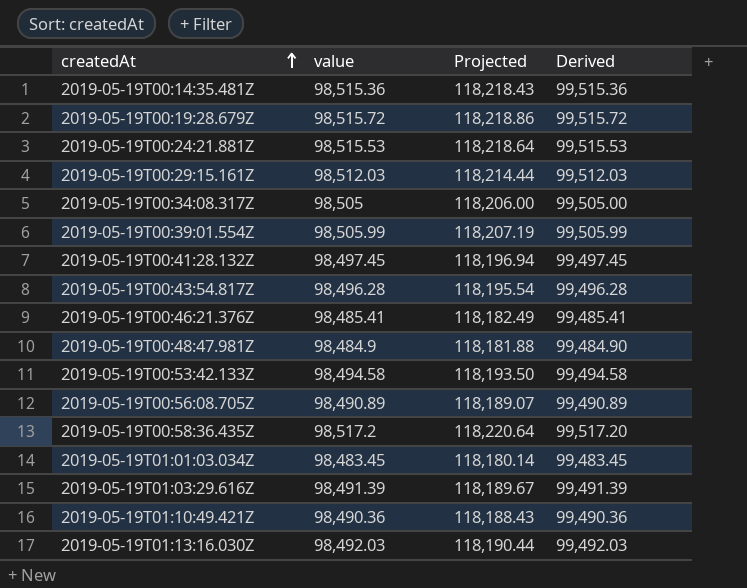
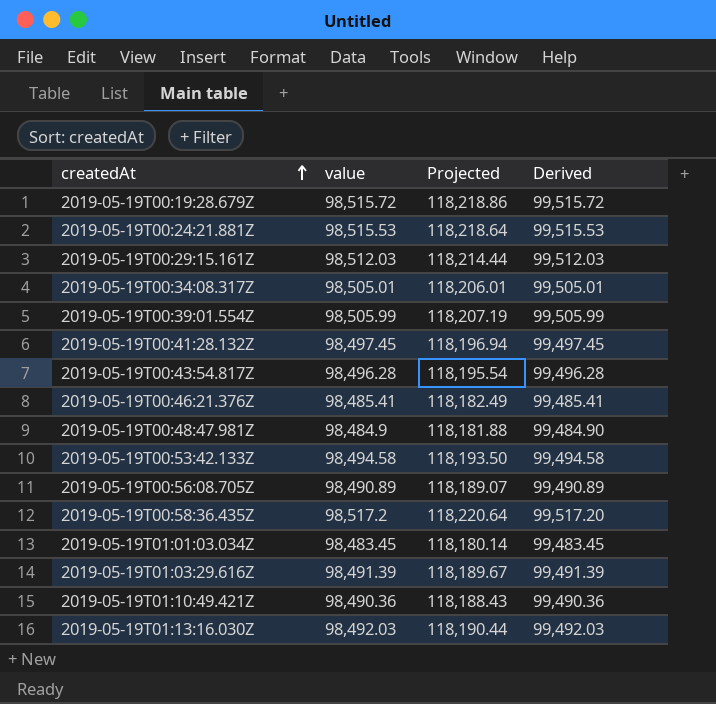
row 2019-05-19T00:14:35.481Z: 98,515.36 | 118,218.43 | 99,515.36 -> none
2019-05-19T00:34:08.317Z | value: 98,505 -> 98,505.01
2019-05-19T00:34:08.317Z | Projected: 118,206.00 -> 118,206.01
2019-05-19T00:34:08.317Z | Derived: 99,505.00 -> 99,505.01

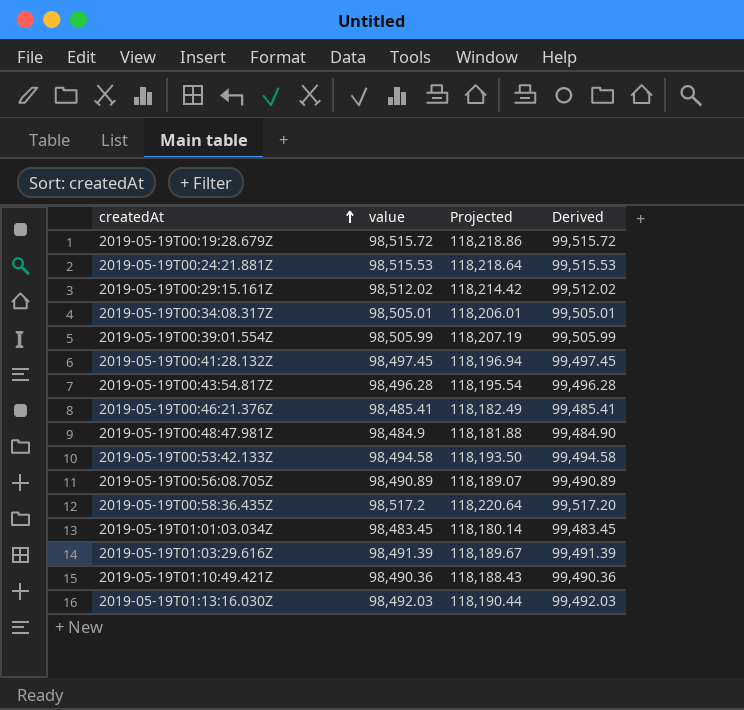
2019-05-19T00:29:15.161Z | value: 98,512.03 -> 98,512.02
2019-05-19T00:29:15.161Z | Projected: 118,214.44 -> 118,214.42
2019-05-19T00:29:15.161Z | Derived: 99,512.03 -> 99,512.02

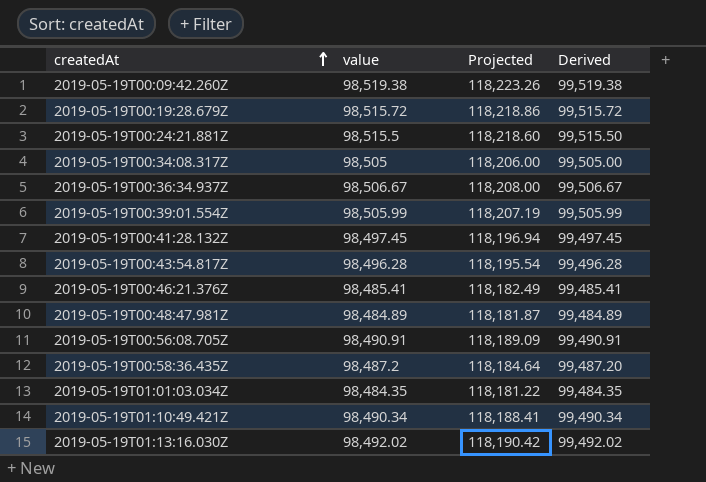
row 2019-05-19T00:29:15.161Z: 98,512.02 | 118,214.42 | 99,512.02 -> none
row 2019-05-19T00:53:42.133Z: 98,494.58 | 118,193.50 | 99,494.58 -> none
row 2019-05-19T01:03:29.616Z: 98,491.39 | 118,189.67 | 99,491.39 -> none
row 2019-05-19T00:09:42.260Z: none -> 98,519.38 | 118,223.26 | 99,519.38
2019-05-19T00:24:21.881Z | value: 98,515.53 -> 98,515.5
2019-05-19T00:24:21.881Z | Projected: 118,218.64 -> 118,218.60
2019-05-19T00:24:21.881Z | Derived: 99,515.53 -> 99,515.50
2019-05-19T00:34:08.317Z | value: 98,505.01 -> 98,505
2019-05-19T00:34:08.317Z | Projected: 118,206.01 -> 118,206.00
2019-05-19T00:34:08.317Z | Derived: 99,505.01 -> 99,505.00
row 2019-05-19T00:36:34.937Z: none -> 98,506.67 | 118,208.00 | 99,506.67
2019-05-19T00:48:47.981Z | value: 98,484.9 -> 98,484.89
2019-05-19T00:48:47.981Z | Projected: 118,181.88 -> 118,181.87
2019-05-19T00:48:47.981Z | Derived: 99,484.90 -> 99,484.89
2019-05-19T00:56:08.705Z | value: 98,490.89 -> 98,490.91
2019-05-19T00:56:08.705Z | Projected: 118,189.07 -> 118,189.09
2019-05-19T00:56:08.705Z | Derived: 99,490.89 -> 99,490.91
2019-05-19T00:58:36.435Z | value: 98,517.2 -> 98,487.2
2019-05-19T00:58:36.435Z | Projected: 118,220.64 -> 118,184.64
2019-05-19T00:58:36.435Z | Derived: 99,517.20 -> 99,487.20
2019-05-19T01:01:03.034Z | value: 98,483.45 -> 98,484.35
2019-05-19T01:01:03.034Z | Projected: 118,180.14 -> 118,181.22
2019-05-19T01:01:03.034Z | Derived: 99,483.45 -> 99,484.35
2019-05-19T01:10:49.421Z | value: 98,490.36 -> 98,490.34
2019-05-19T01:10:49.421Z | Projected: 118,188.43 -> 118,188.41
2019-05-19T01:10:49.421Z | Derived: 99,490.36 -> 99,490.34
2019-05-19T01:13:16.030Z | value: 98,492.03 -> 98,492.02
2019-05-19T01:13:16.030Z | Projected: 118,190.44 -> 118,190.42
2019-05-19T01:13:16.030Z | Derived: 99,492.03 -> 99,492.02

